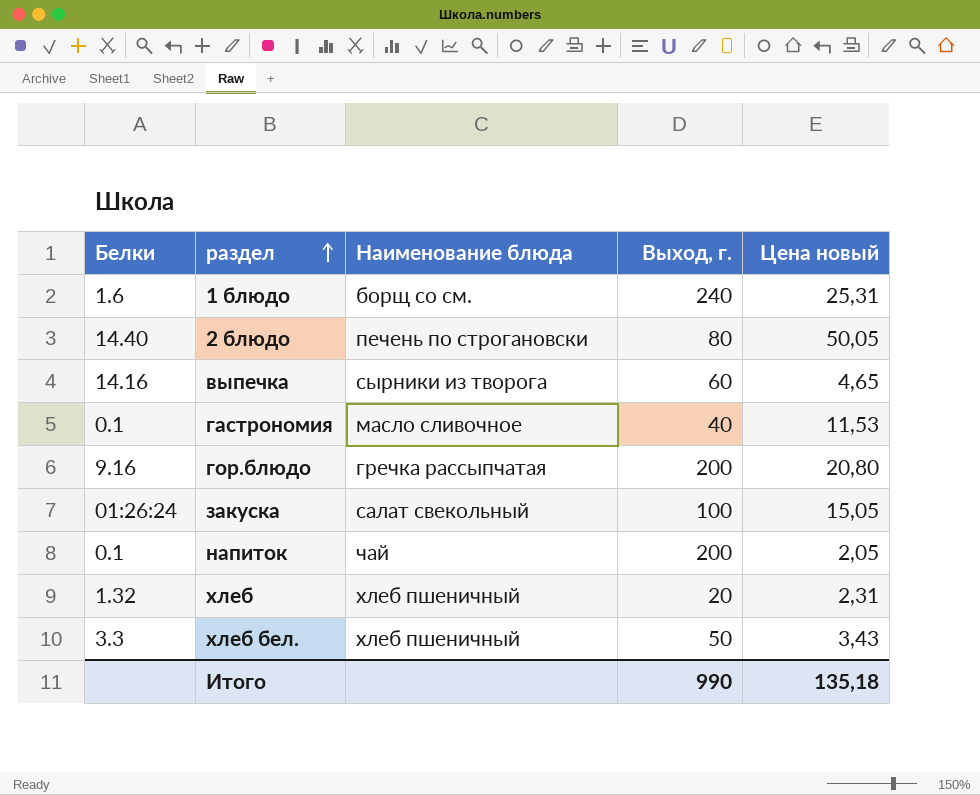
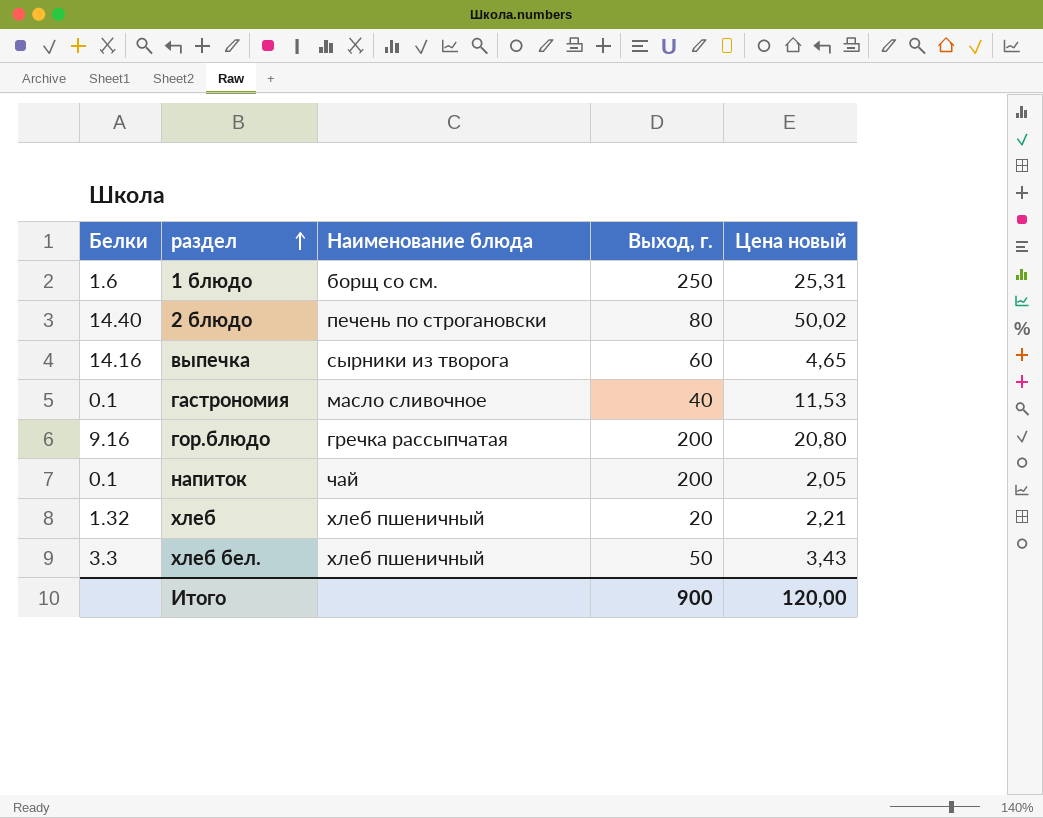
row закуска: 01:26:24 | салат свекольный | 100 | 15,05 -> none
1 блюдо | Выход, г.: 240 -> 250
2 блюдо | Цена новый: 50,05 -> 50,02
хлеб | Цена новый: 2,31 -> 2,21
Итого | Выход, г.: 990 -> 900
Итого | Цена новый: 135,18 -> 120,00

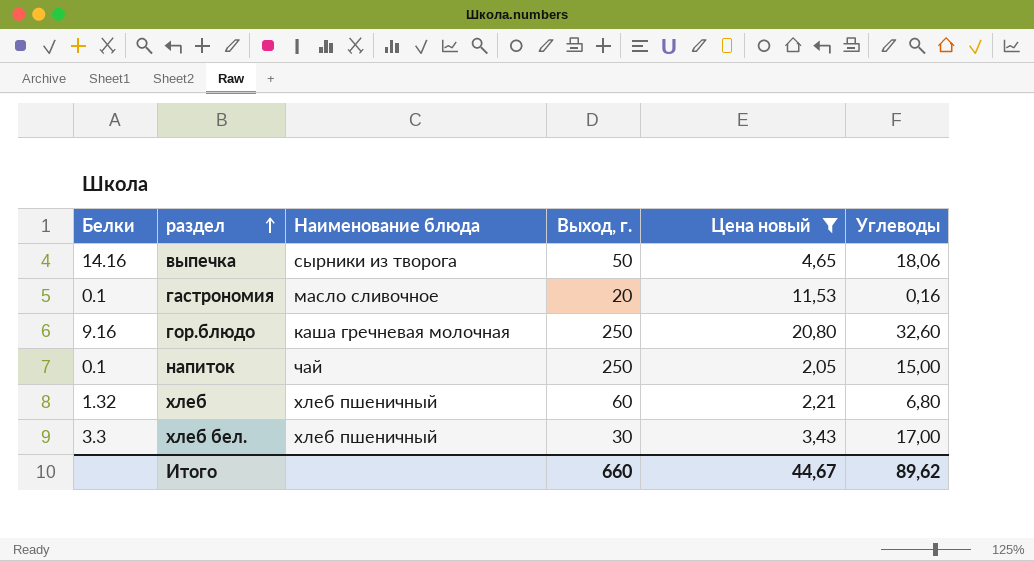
filter: none -> Цена новый <= 20,80
column Углеводы | position: none -> 6
выпечка | Выход, г.: 60 -> 50
гастрономия | Выход, г.: 40 -> 20
гор.блюдо | Наименование блюда: гречка рассыпчатая -> каша гречневая молочная
гор.блюдо | Выход, г.: 200 -> 250
напиток | Выход, г.: 200 -> 250
хлеб | Выход, г.: 20 -> 60
хлеб бел. | Выход, г.: 50 -> 30
Итого | Выход, г.: 900 -> 660
Итого | Цена новый: 120,00 -> 44,67

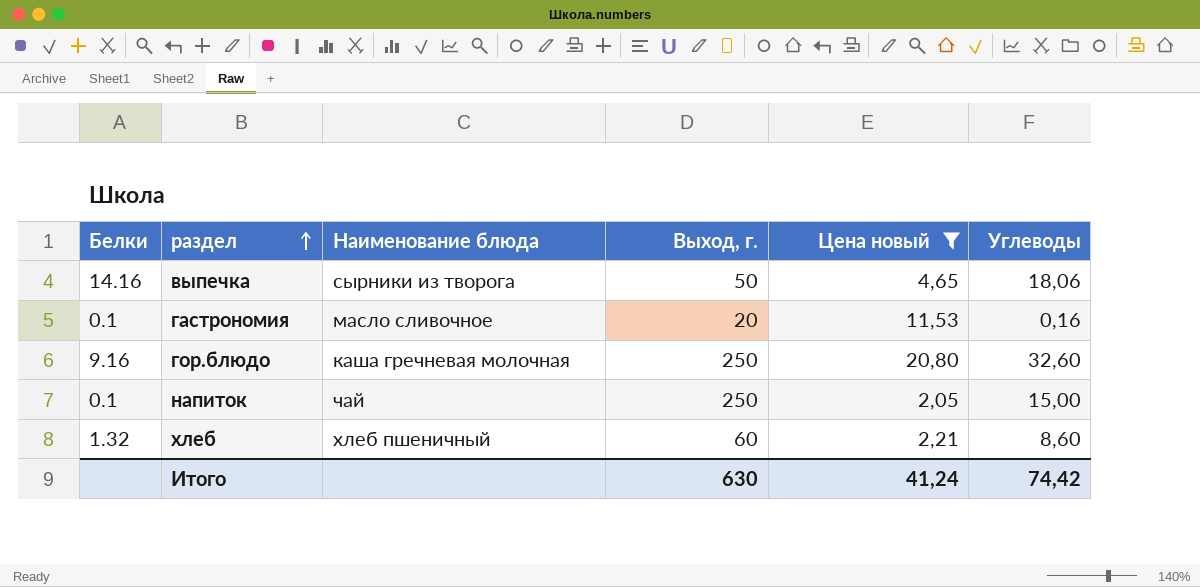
row хлеб бел.: 3.3 | хлеб пшеничный | 30 | 3,43 | 17,00 -> none
хлеб | Углеводы: 6,80 -> 8,60
Итого | Выход, г.: 660 -> 630
Итого | Цена новый: 44,67 -> 41,24
Итого | Углеводы: 89,62 -> 74,42

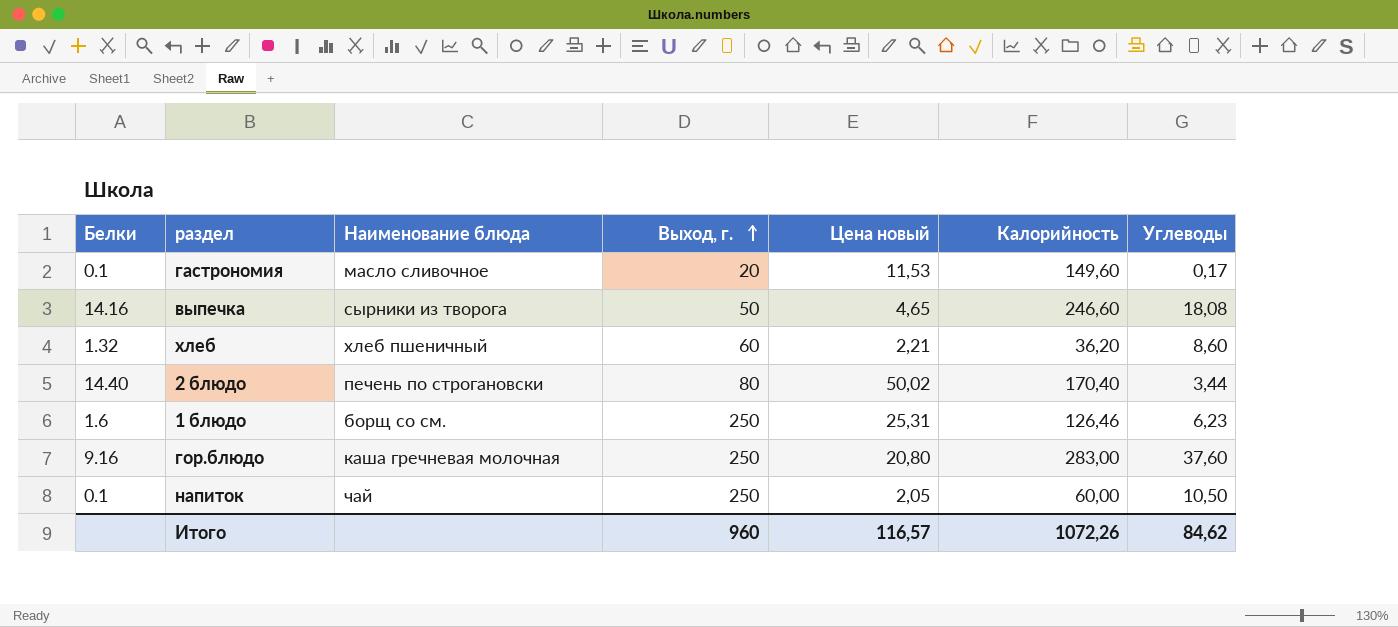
filter: Цена новый <= 20,80 -> none
row order: раздел ascending -> Выход, г. ascending
column Калорийность | position: none -> 6
гастрономия | Углеводы: 0,16 -> 0,17
выпечка | Углеводы: 18,06 -> 18,08
гор.блюдо | Углеводы: 32,60 -> 37,60
напиток | Углеводы: 15,00 -> 10,50
Итого | Выход, г.: 630 -> 960
Итого | Цена новый: 41,24 -> 116,57
Итого | Углеводы: 74,42 -> 84,62

